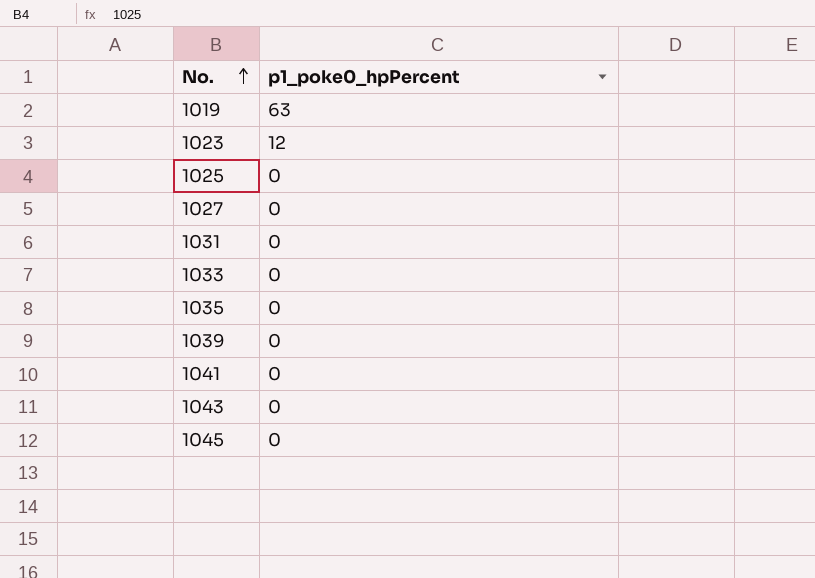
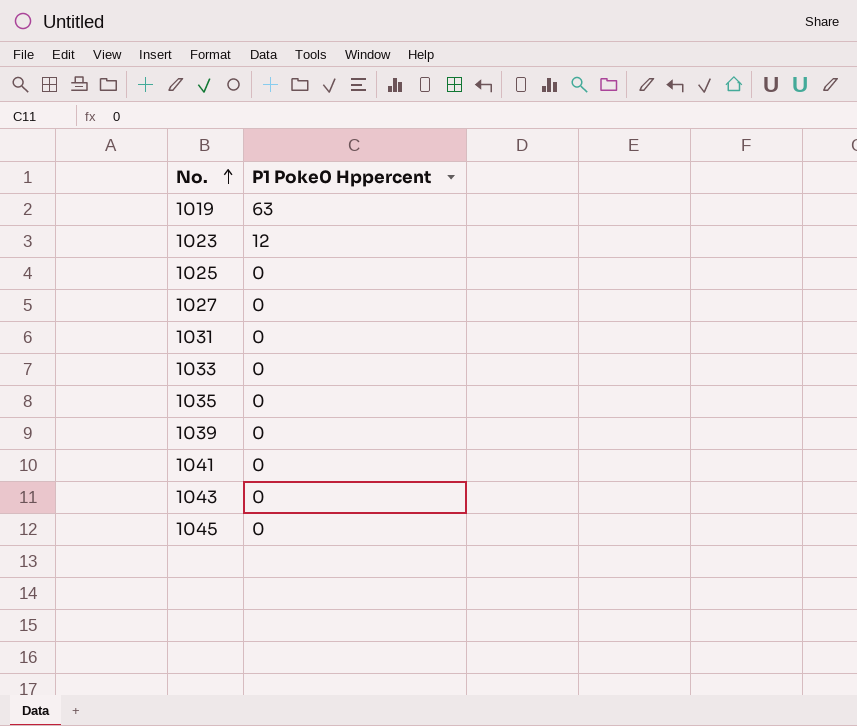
column name: p1_poke0_hpPercent -> P1 Poke0 Hppercent

